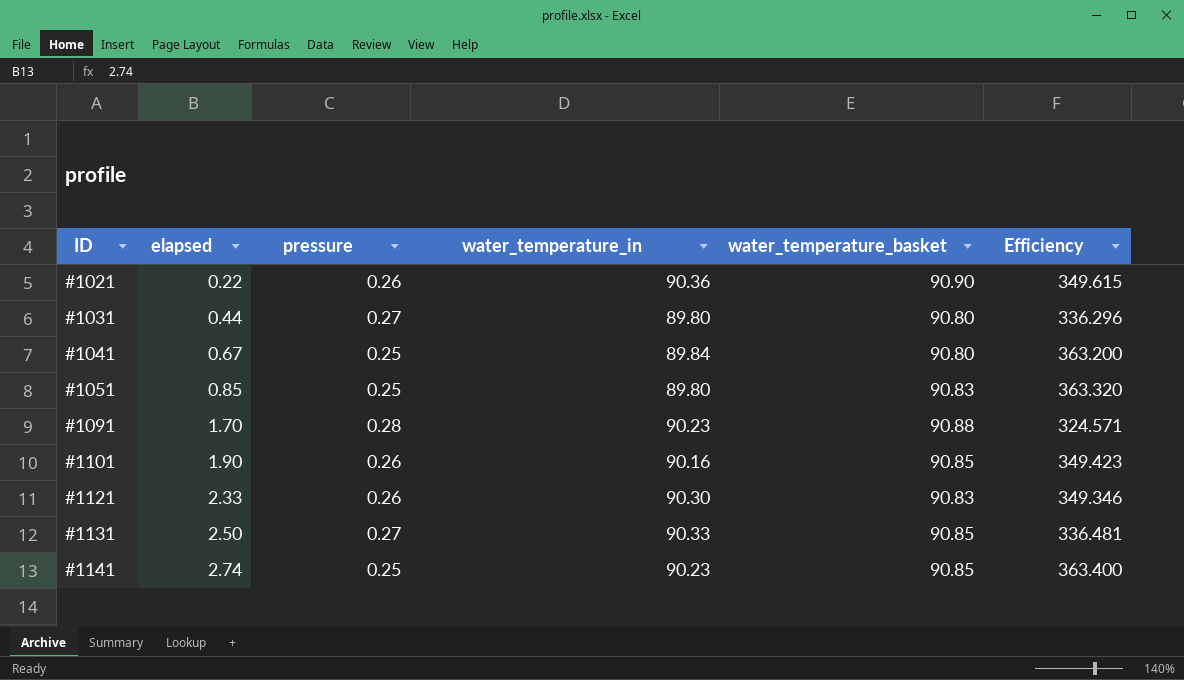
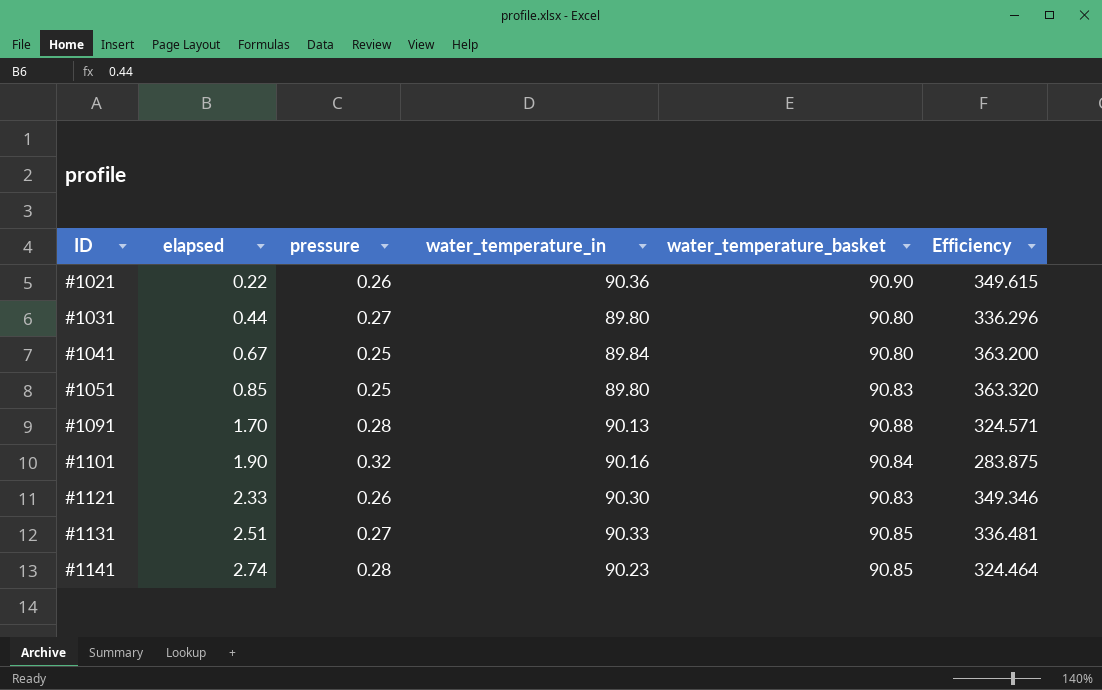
#1091 | water_temperature_in: 90.23 -> 90.13
#1101 | pressure: 0.26 -> 0.32
#1101 | water_temperature_basket: 90.85 -> 90.84
#1101 | Efficiency: 349.423 -> 283.875
#1131 | elapsed: 2.50 -> 2.51
#1141 | pressure: 0.25 -> 0.28
#1141 | Efficiency: 363.400 -> 324.464

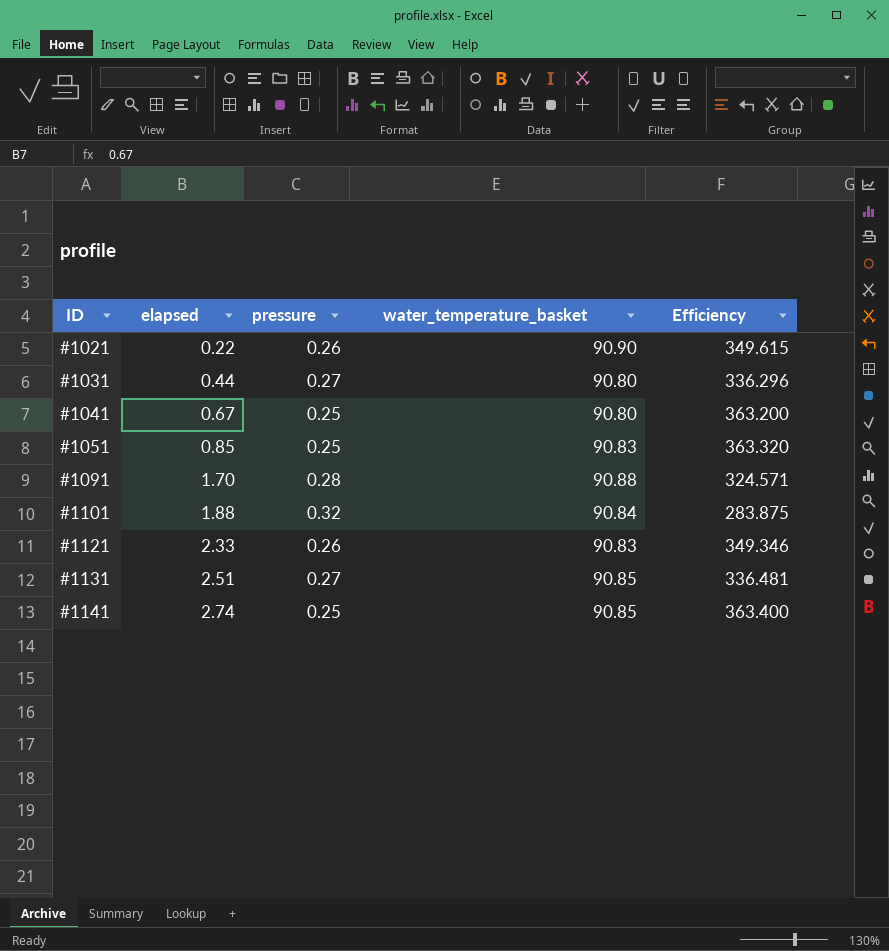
column water_temperature_in | position: 4 -> none
#1101 | elapsed: 1.90 -> 1.88
#1141 | pressure: 0.28 -> 0.25
#1141 | Efficiency: 324.464 -> 363.400

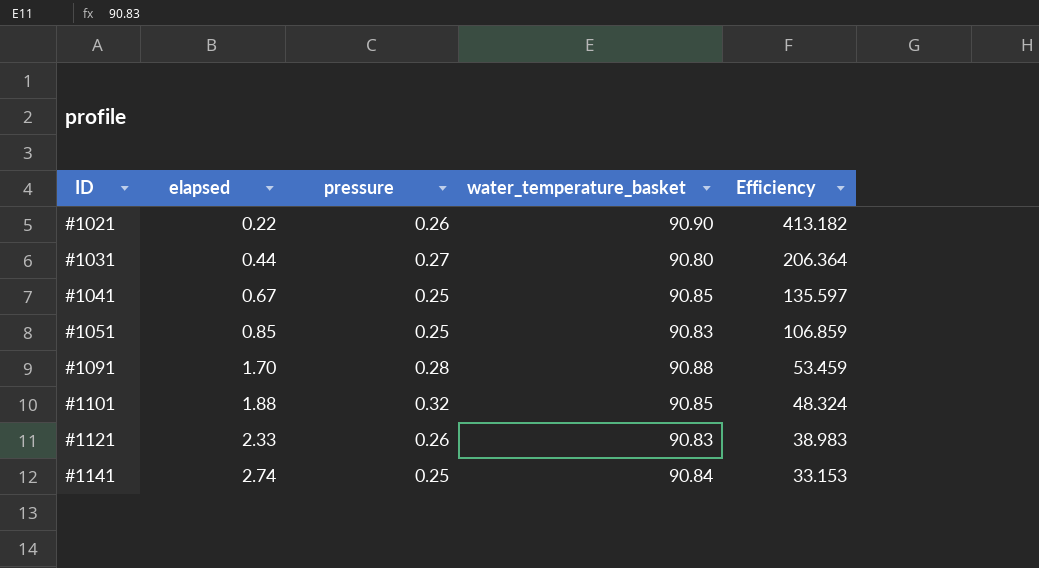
column Efficiency | formula: [water_temperature_basket] / [pressure] -> [water_temperature_basket] / [elapsed]
row #1131: 2.51 | 0.27 | 90.85 | 336.481 -> none
#1041 | water_temperature_basket: 90.80 -> 90.85
#1101 | water_temperature_basket: 90.84 -> 90.85
#1141 | water_temperature_basket: 90.85 -> 90.84

